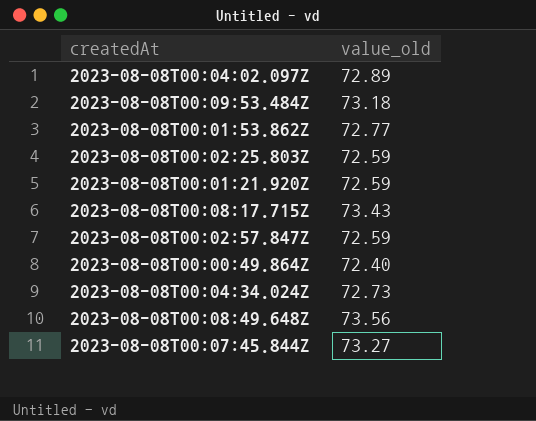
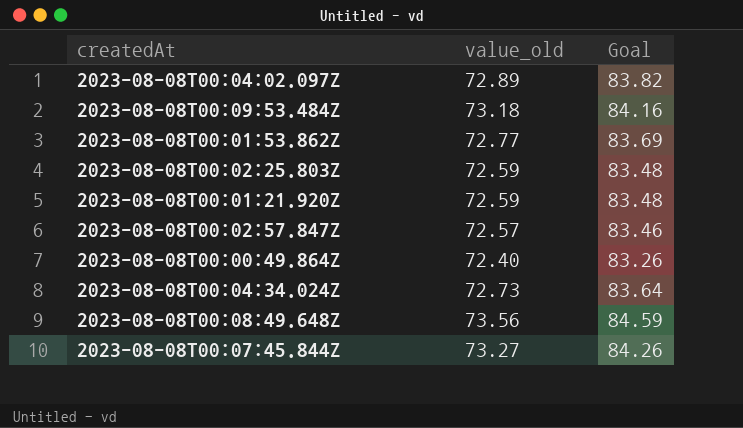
column Goal | formula: none -> [value_old] * 1.15
row 2023-08-08T00:08:17.715Z: 73.43 -> none
2023-08-08T00:02:57.847Z | value_old: 72.59 -> 72.57

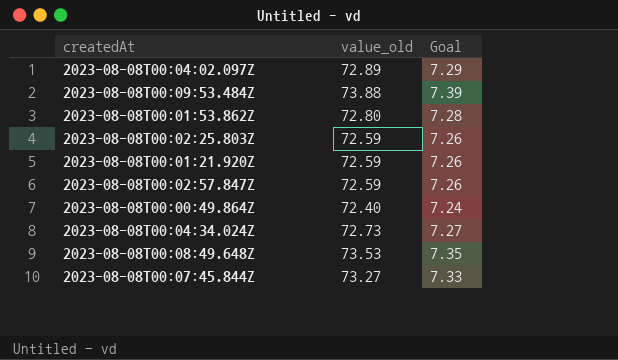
column Goal | formula: [value_old] * 1.15 -> [value_old] * 0.1
2023-08-08T00:09:53.484Z | value_old: 73.18 -> 73.88
2023-08-08T00:01:53.862Z | value_old: 72.77 -> 72.80
2023-08-08T00:02:57.847Z | value_old: 72.57 -> 72.59
2023-08-08T00:08:49.648Z | value_old: 73.56 -> 73.53

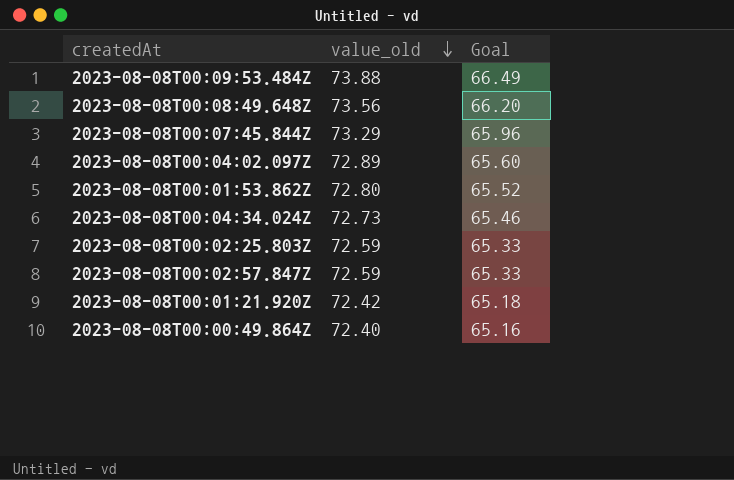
row order: none -> value_old descending
column Goal | formula: [value_old] * 0.1 -> [value_old] * 0.9
2023-08-08T00:08:49.648Z | value_old: 73.53 -> 73.56
2023-08-08T00:07:45.844Z | value_old: 73.27 -> 73.29
2023-08-08T00:01:21.920Z | value_old: 72.59 -> 72.42

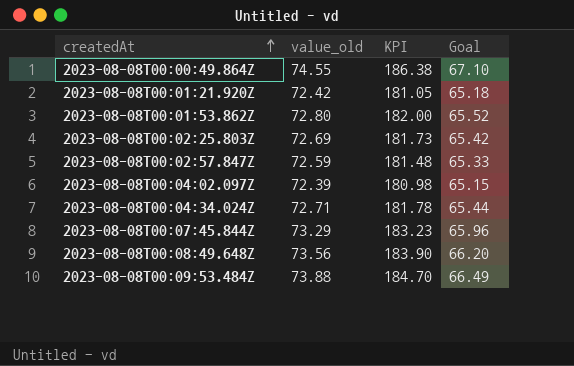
row order: value_old descending -> createdAt ascending
column KPI | formula: none -> [value_old] * 2.5
2023-08-08T00:00:49.864Z | value_old: 72.40 -> 74.55
2023-08-08T00:00:49.864Z | Goal: 65.16 -> 67.10
2023-08-08T00:02:25.803Z | value_old: 72.59 -> 72.69
2023-08-08T00:02:25.803Z | Goal: 65.33 -> 65.42
2023-08-08T00:04:02.097Z | value_old: 72.89 -> 72.39
2023-08-08T00:04:02.097Z | Goal: 65.60 -> 65.15
2023-08-08T00:04:34.024Z | value_old: 72.73 -> 72.71
2023-08-08T00:04:34.024Z | Goal: 65.46 -> 65.44

